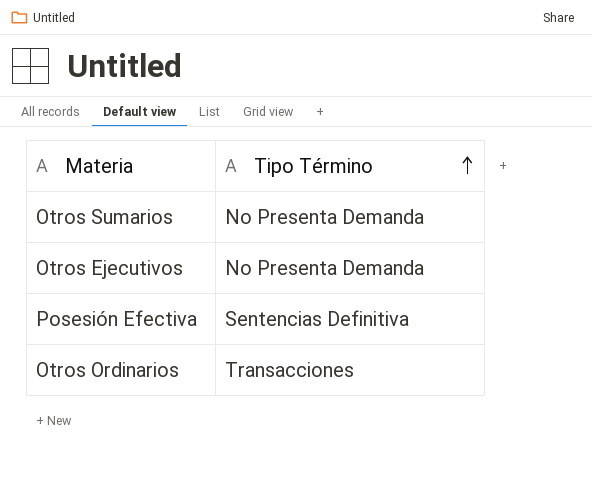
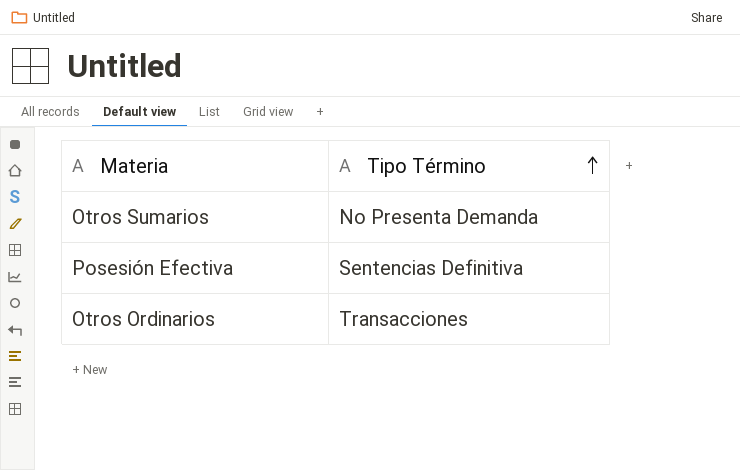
row Otros Ejecutivos: No Presenta Demanda -> none

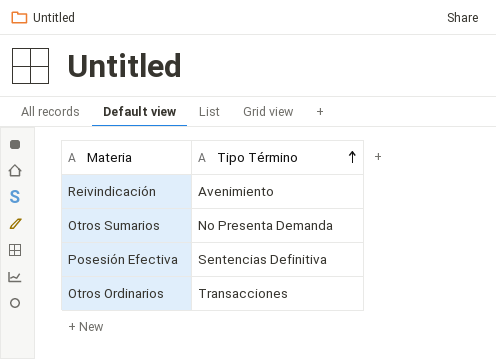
row Reivindicación: none -> Avenimiento

